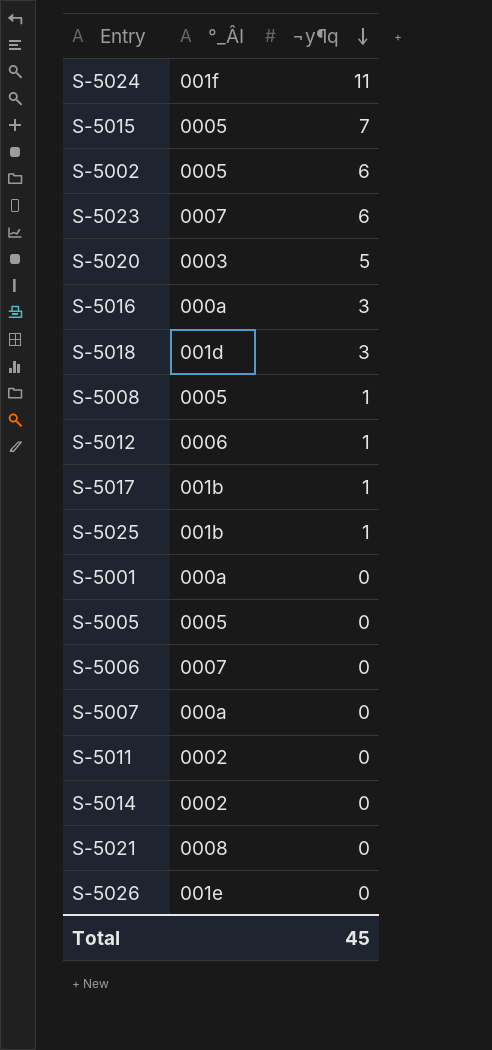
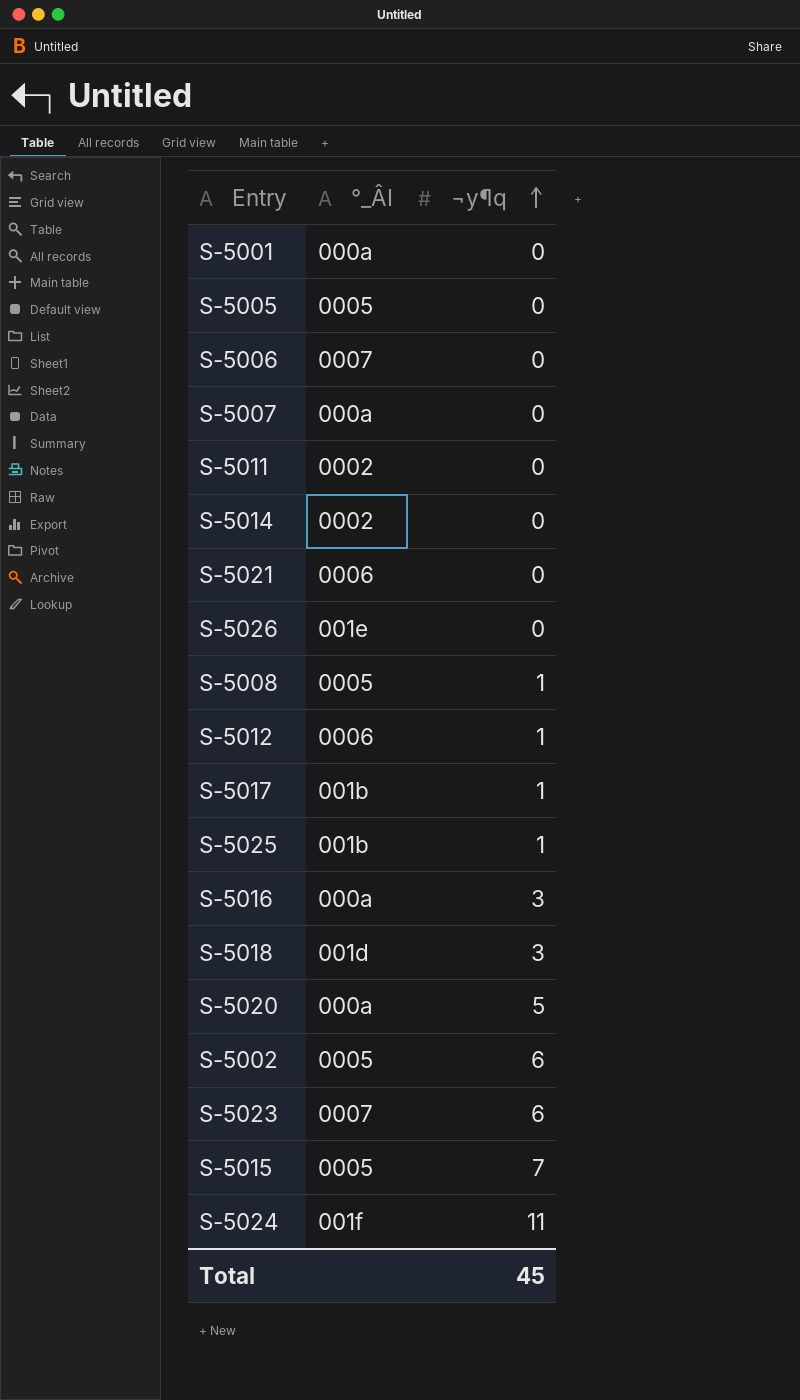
row order: ¬y¶q descending -> ¬y¶q ascending
S-5021 | °_ÂI: 0008 -> 0006
S-5020 | °_ÂI: 0003 -> 000a

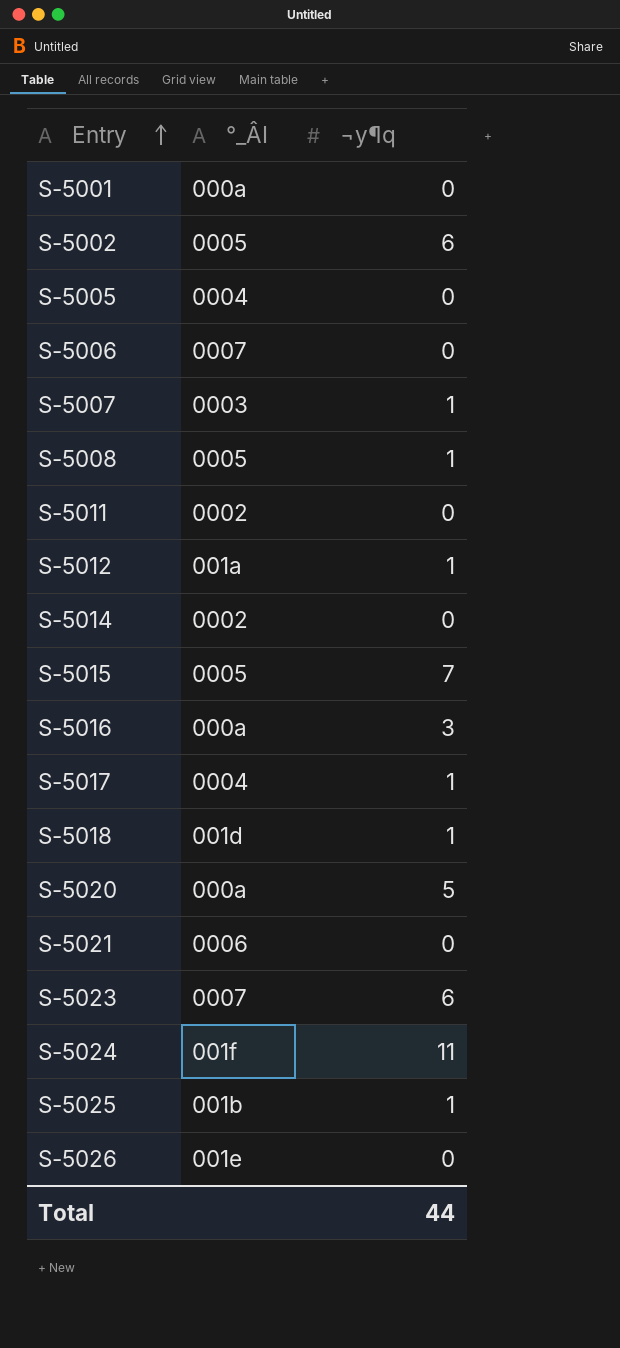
row order: ¬y¶q ascending -> Entry ascending
S-5005 | °_ÂI: 0005 -> 0004
S-5007 | °_ÂI: 000a -> 0003
S-5007 | ¬y¶q: 0 -> 1
S-5012 | °_ÂI: 0006 -> 001a
S-5017 | °_ÂI: 001b -> 0004
S-5018 | ¬y¶q: 3 -> 1
Total | ¬y¶q: 45 -> 44

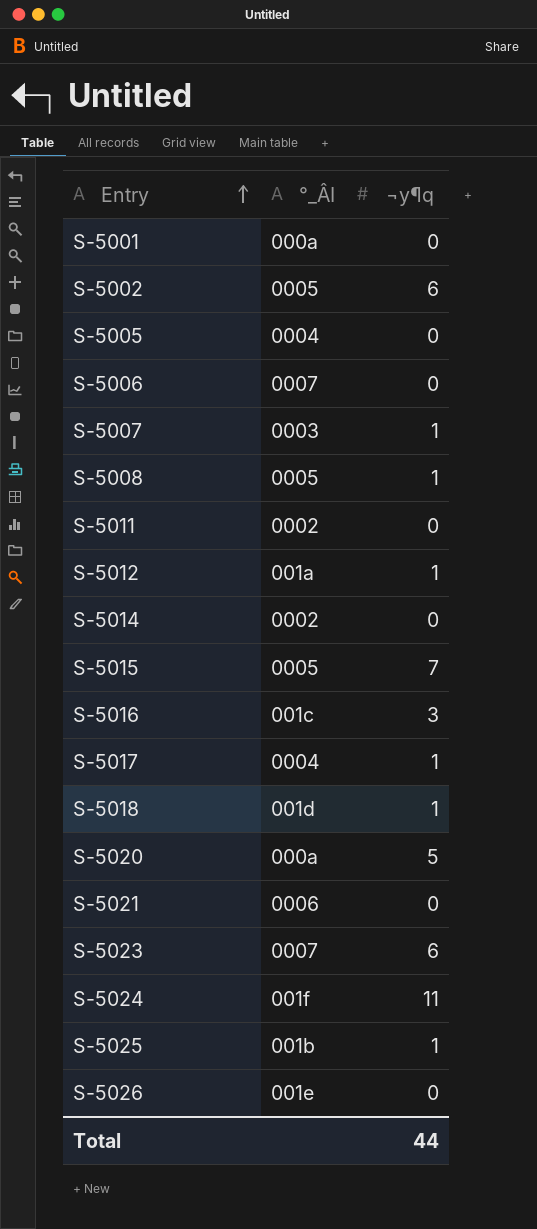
S-5016 | °_ÂI: 000a -> 001c

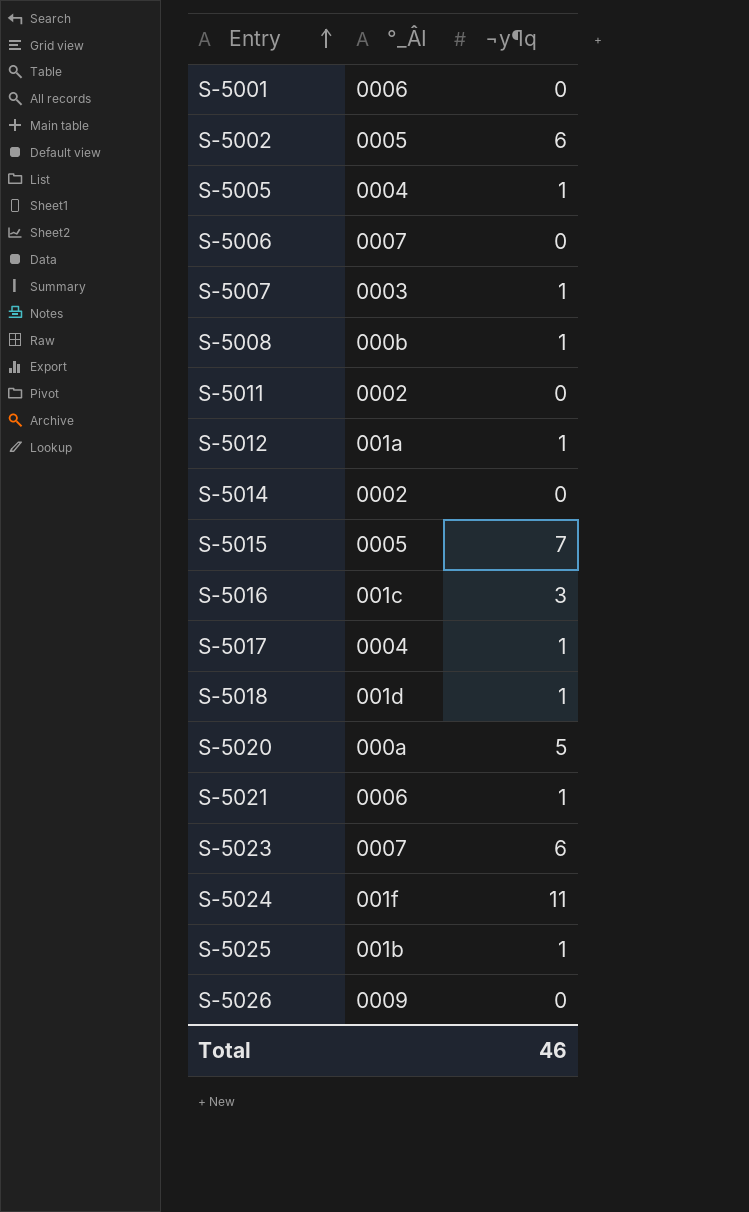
S-5001 | °_ÂI: 000a -> 0006
S-5005 | ¬y¶q: 0 -> 1
S-5008 | °_ÂI: 0005 -> 000b
S-5021 | ¬y¶q: 0 -> 1
S-5026 | °_ÂI: 001e -> 0009
Total | ¬y¶q: 44 -> 46

